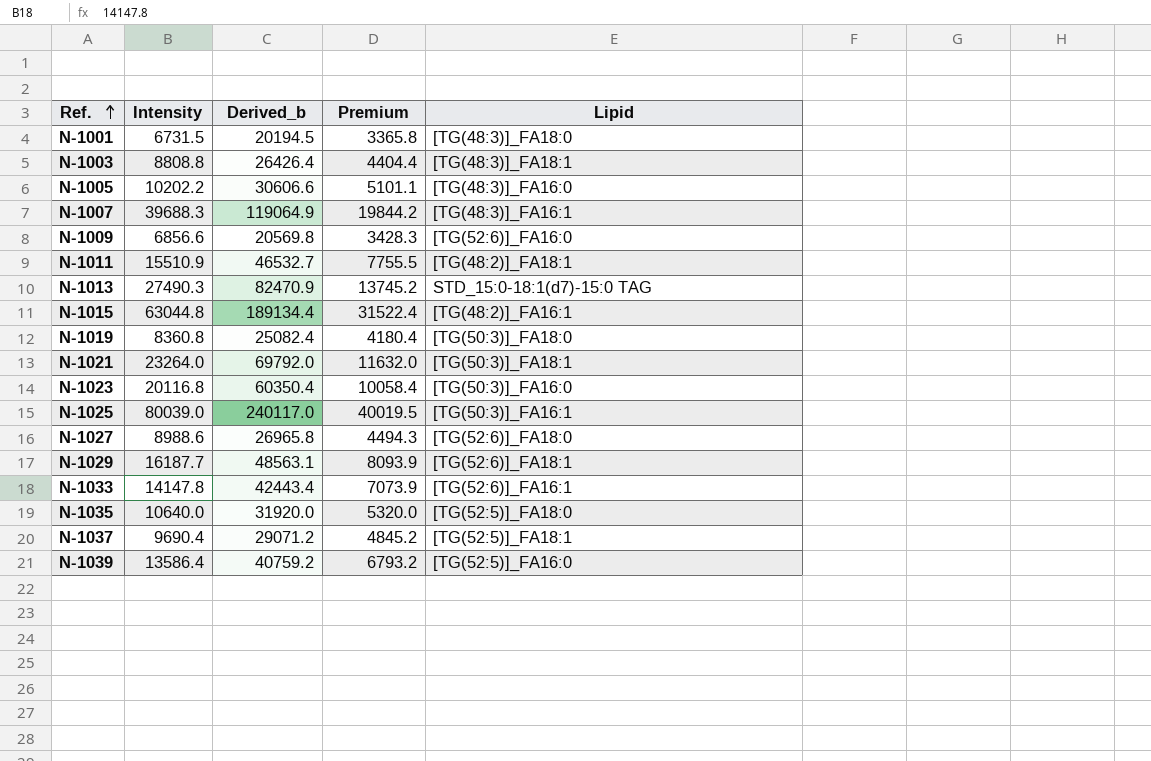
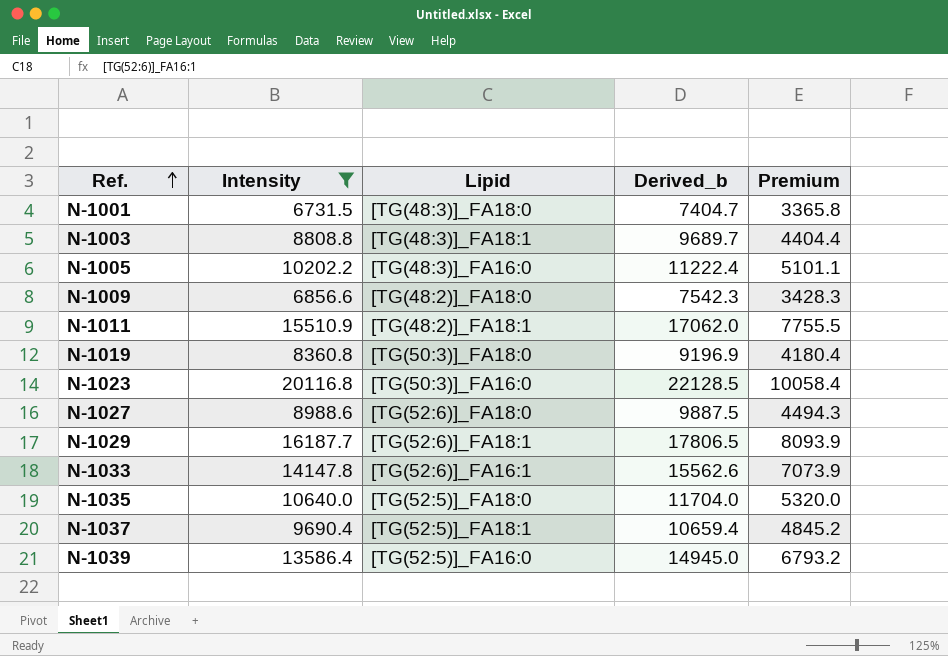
filter: none -> Intensity <= 20116.8
column Lipid | position: 5 -> 3
column Derived_b | formula: [Intensity] * 3 -> [Intensity] * 1.1
N-1009 | Lipid: [TG(52:6)]_FA16:0 -> [TG(48:2)]_FA18:0

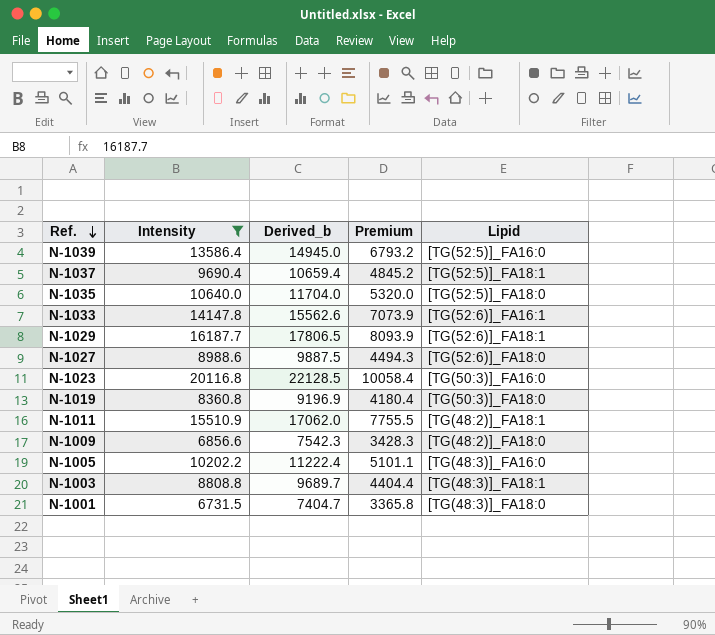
row order: Ref. ascending -> Ref. descending
column Lipid | position: 3 -> 5

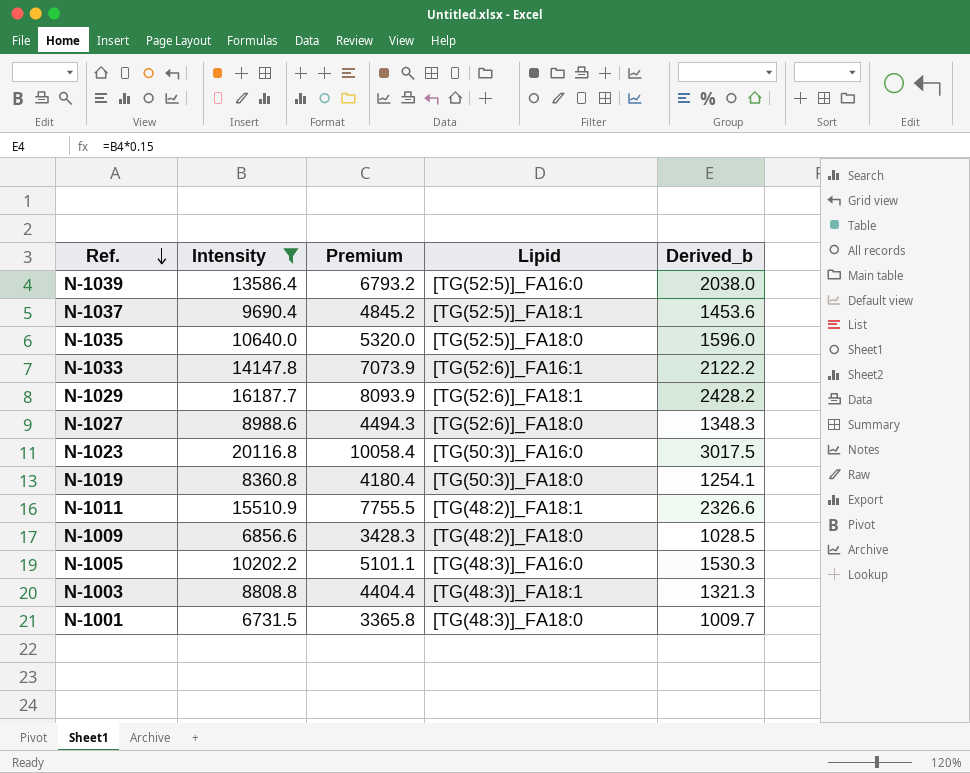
column Derived_b | formula: [Intensity] * 1.1 -> [Intensity] * 0.15
column Derived_b | position: 3 -> 5

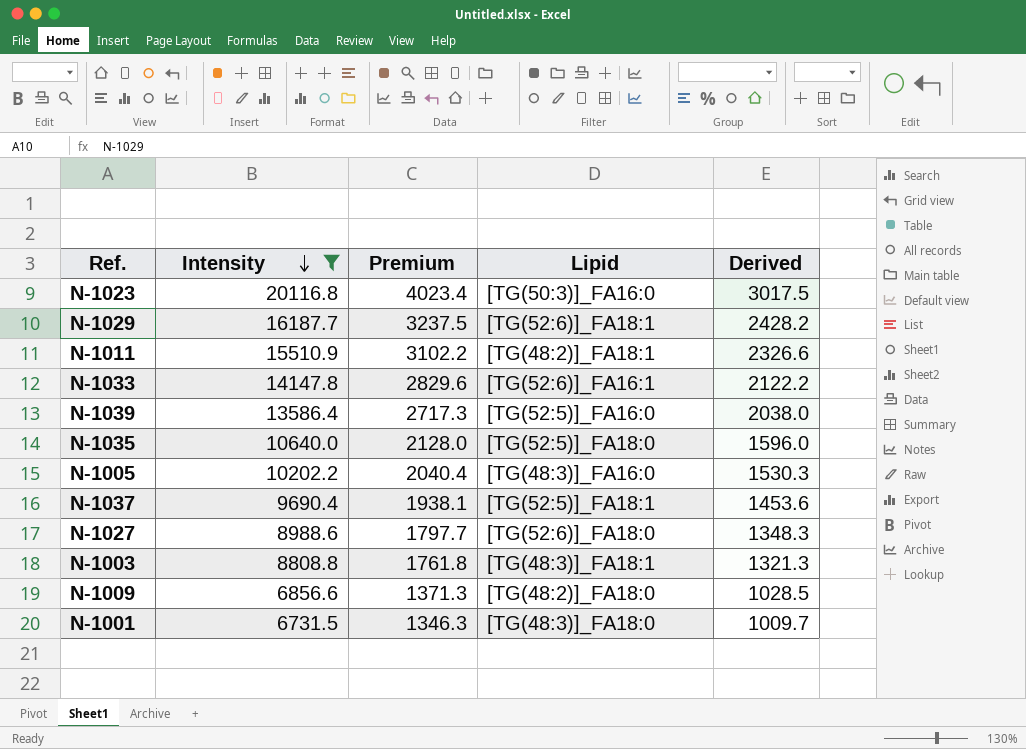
row order: Ref. descending -> Intensity descending
column Premium | formula: [Intensity] * 0.5 -> [Intensity] * 0.2
column name: Derived_b -> Derived
row N-1019: 8360.8 | 4180.4 | [TG(50:3)]_FA18:0 | 1254.1 -> none

